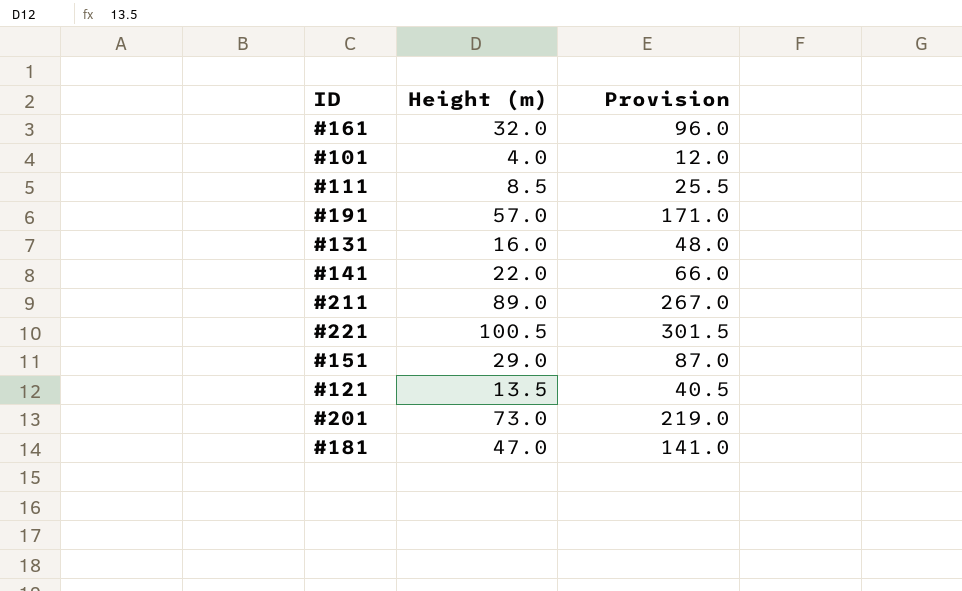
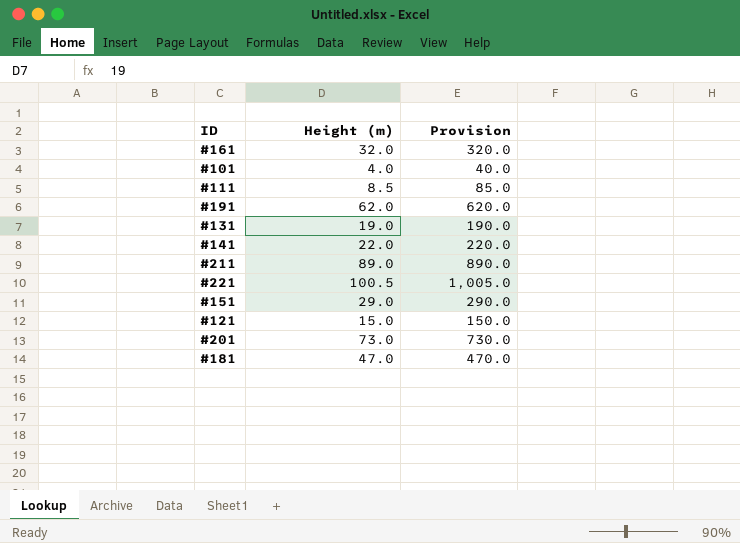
column Provision | formula: [Height (m)] * 3 -> [Height (m)] * 10
#191 | Height (m): 57.0 -> 62.0
#131 | Height (m): 16.0 -> 19.0
#121 | Height (m): 13.5 -> 15.0

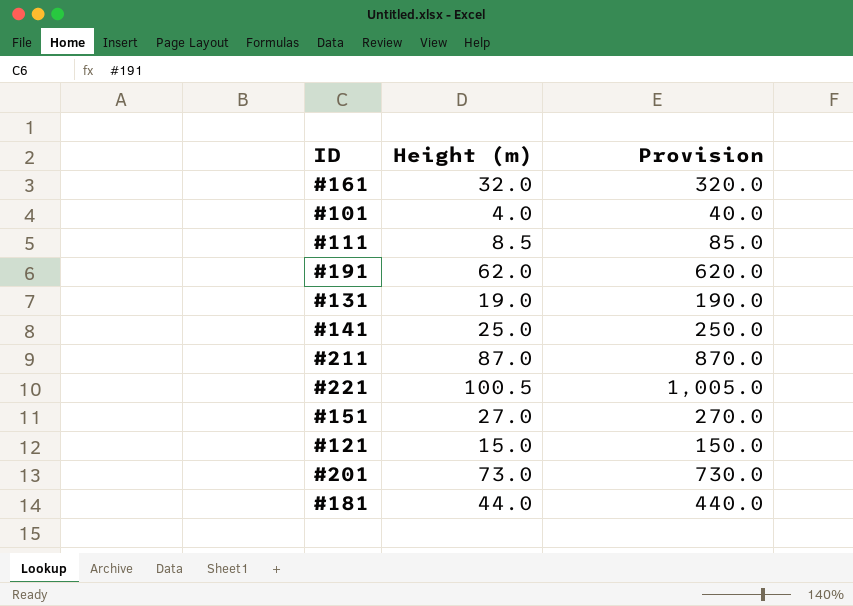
#141 | Height (m): 22.0 -> 25.0
#141 | Provision: 220.0 -> 250.0
#211 | Height (m): 89.0 -> 87.0
#211 | Provision: 890.0 -> 870.0
#151 | Height (m): 29.0 -> 27.0
#151 | Provision: 290.0 -> 270.0
#181 | Height (m): 47.0 -> 44.0
#181 | Provision: 470.0 -> 440.0

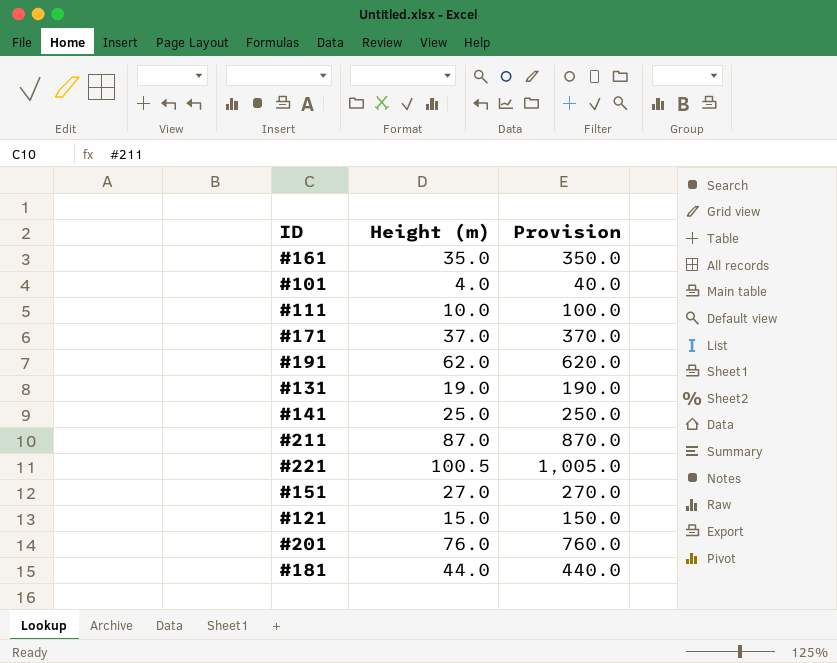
#161 | Height (m): 32.0 -> 35.0
#161 | Provision: 320.0 -> 350.0
#111 | Height (m): 8.5 -> 10.0
#111 | Provision: 85.0 -> 100.0
row #171: none -> 37.0 | 370.0
#201 | Height (m): 73.0 -> 76.0
#201 | Provision: 730.0 -> 760.0

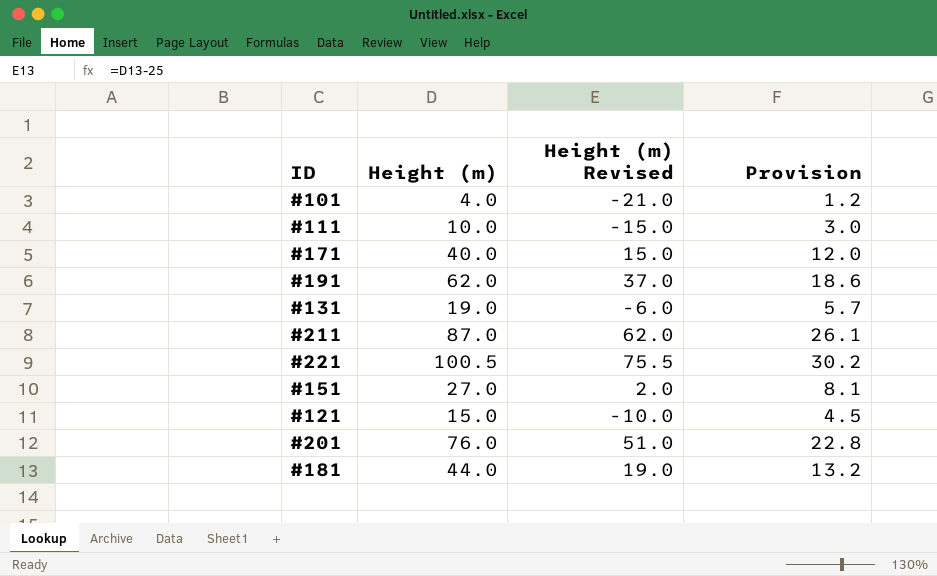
column Height (m) Revised | formula: none -> [Height (m)] - 25
column Provision | formula: [Height (m)] * 10 -> [Height (m)] * 0.3
row #161: 35.0 | 350.0 -> none
row #141: 25.0 | 250.0 -> none
#171 | Height (m): 37.0 -> 40.0

